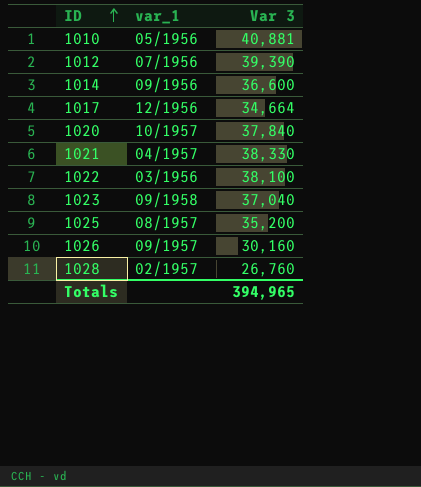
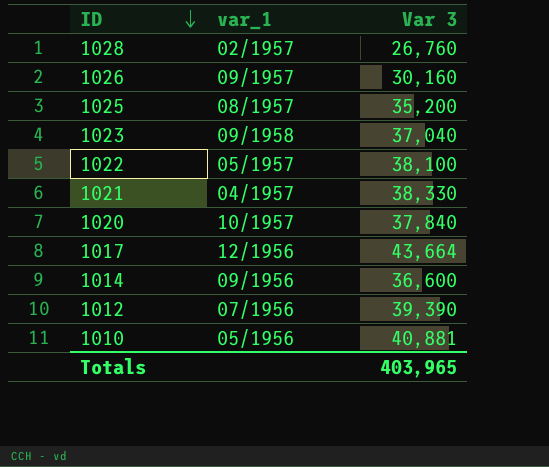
row order: ID ascending -> ID descending
1022 | var_1: 03/1956 -> 05/1957
1017 | Var 3: 34,664 -> 43,664
Totals | Var 3: 394,965 -> 403,965

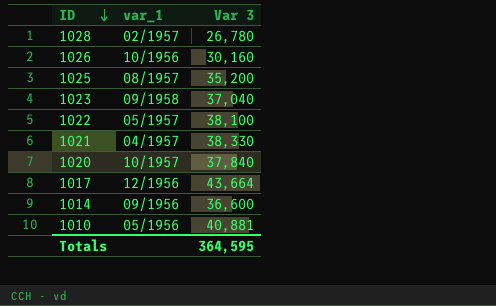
row 1012: 07/1956 | 39,390 -> none
1028 | Var 3: 26,760 -> 26,780
1026 | var_1: 09/1957 -> 10/1956
Totals | Var 3: 403,965 -> 364,595

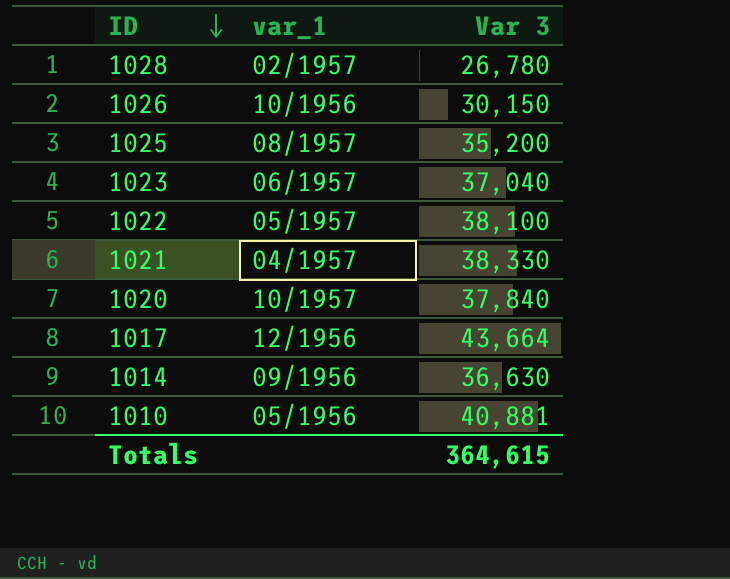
1026 | Var 3: 30,160 -> 30,150
1023 | var_1: 09/1958 -> 06/1957
1014 | Var 3: 36,600 -> 36,630
Totals | Var 3: 364,595 -> 364,615

